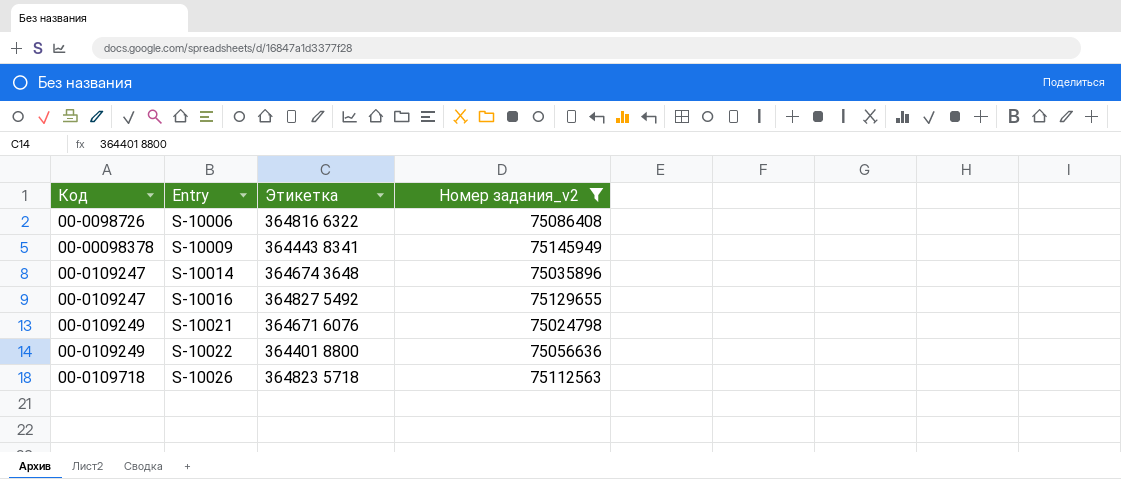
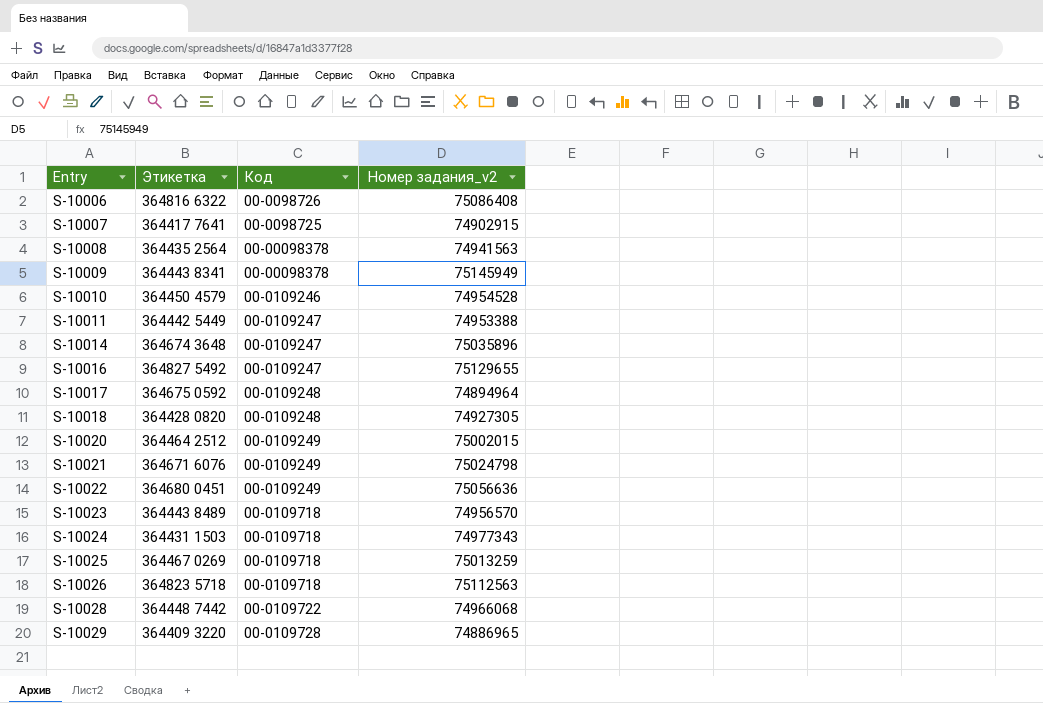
filter: Номер задания_v2 >= 75024798 -> none
column Код | position: 1 -> 3
S-10022 | Этикетка: 364401 8800 -> 364680 0451

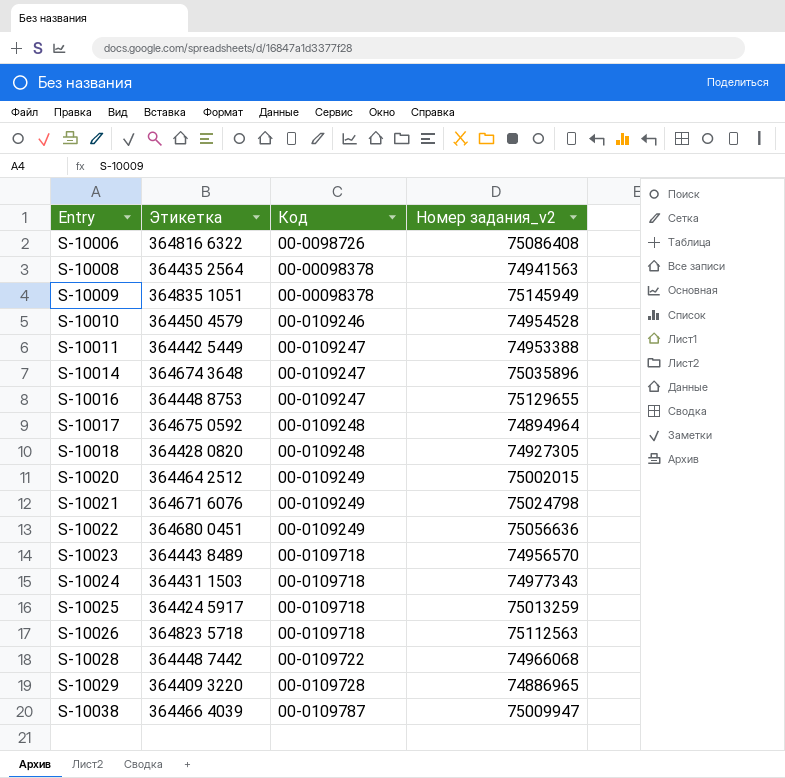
row S-10007: 364417 7641 | 00-0098725 | 74902915 -> none
S-10009 | Этикетка: 364443 8341 -> 364835 1051
S-10016 | Этикетка: 364827 5492 -> 364448 8753
S-10025 | Этикетка: 364467 0269 -> 364424 5917
row S-10038: none -> 364466 4039 | 00-0109787 | 75009947

